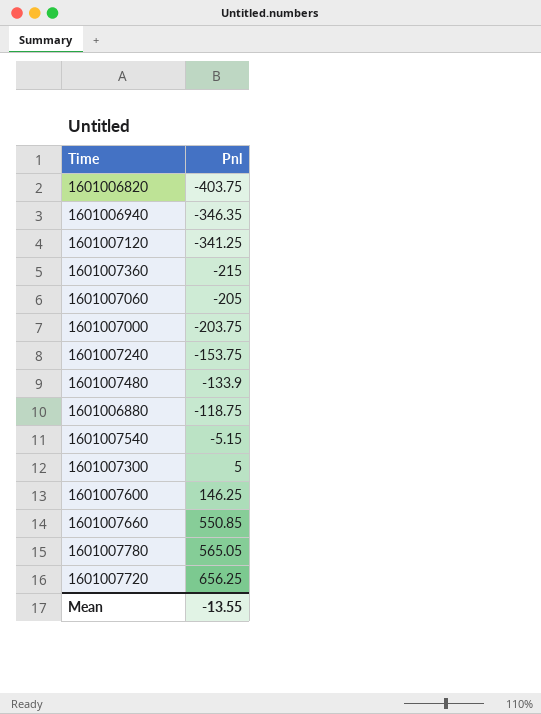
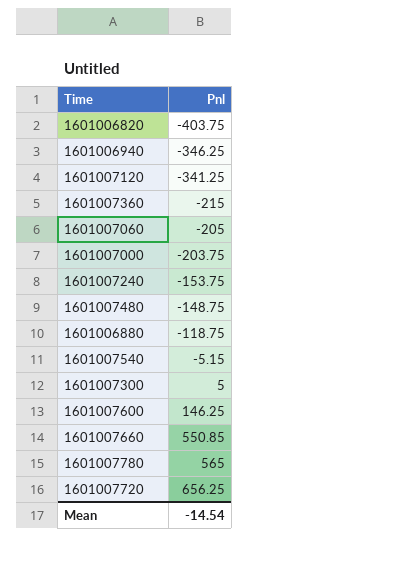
1601006940 | Pnl: -346.35 -> -346.25
1601007480 | Pnl: -133.9 -> -148.75
1601007780 | Pnl: 565.05 -> 565
Mean | Pnl: -13.55 -> -14.54

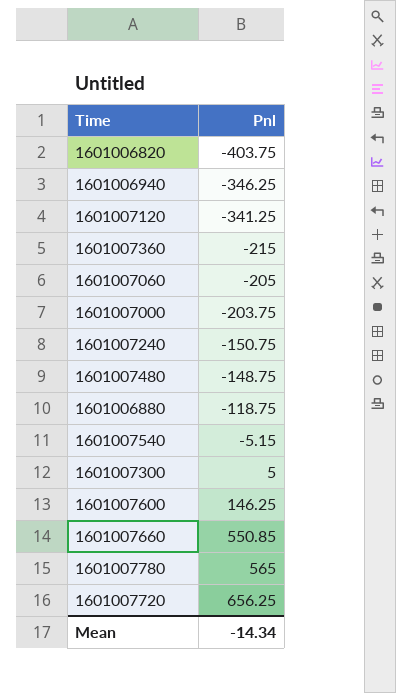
1601007240 | Pnl: -153.75 -> -150.75
Mean | Pnl: -14.54 -> -14.34

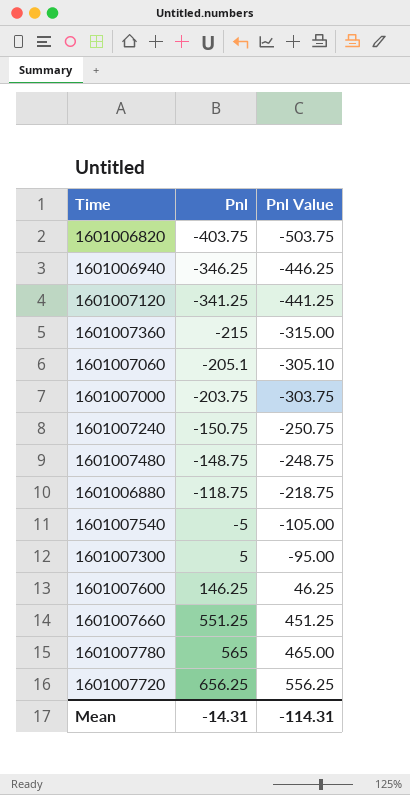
column Pnl Value | formula: none -> [Pnl] - 100
1601007060 | Pnl: -205 -> -205.1
1601007540 | Pnl: -5.15 -> -5
1601007660 | Pnl: 550.85 -> 551.25
Mean | Pnl: -14.34 -> -14.31

